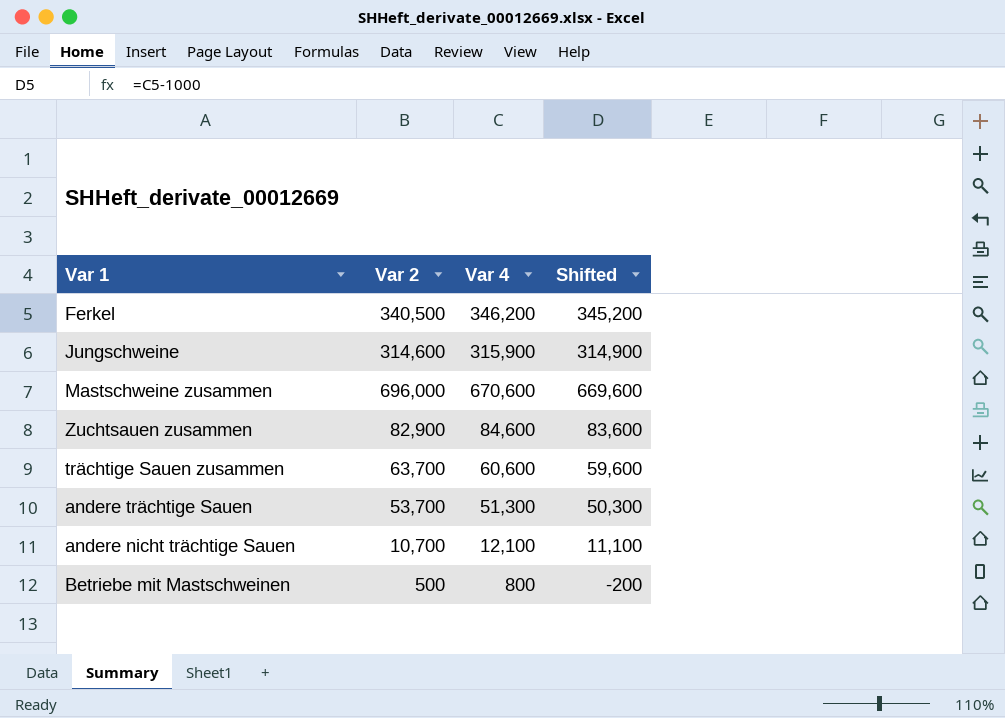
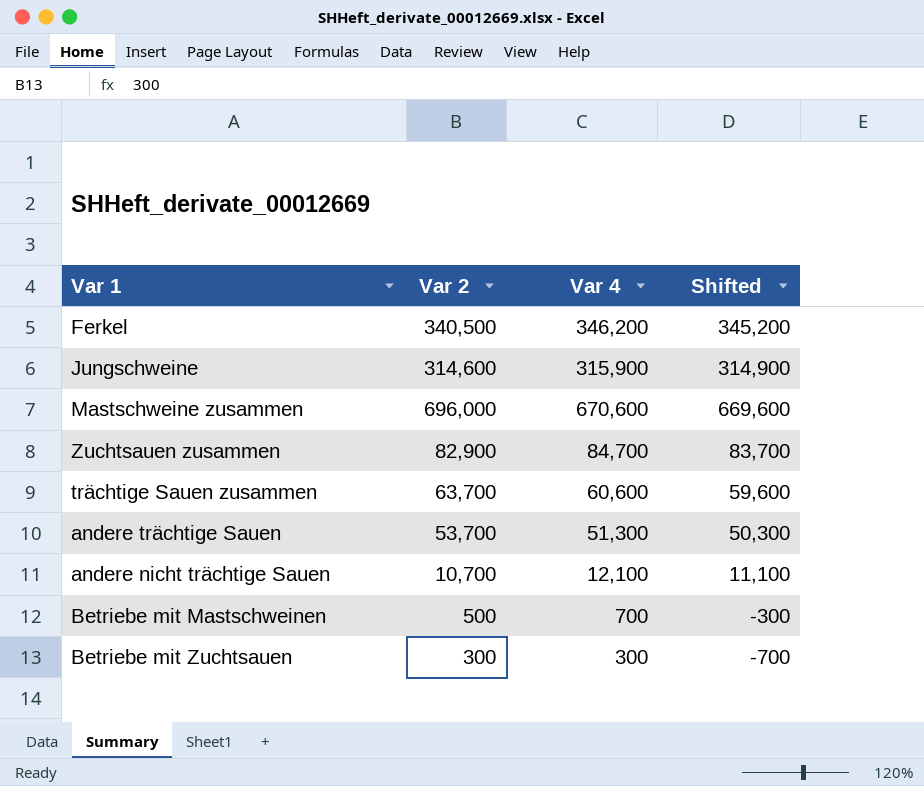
Zuchtsauen zusammen | Var 4: 84,600 -> 84,700
Zuchtsauen zusammen | Shifted: 83,600 -> 83,700
Betriebe mit Mastschweinen | Var 4: 800 -> 700
Betriebe mit Mastschweinen | Shifted: -200 -> -300
row Betriebe mit Zuchtsauen: none -> 300 | 300 | -700

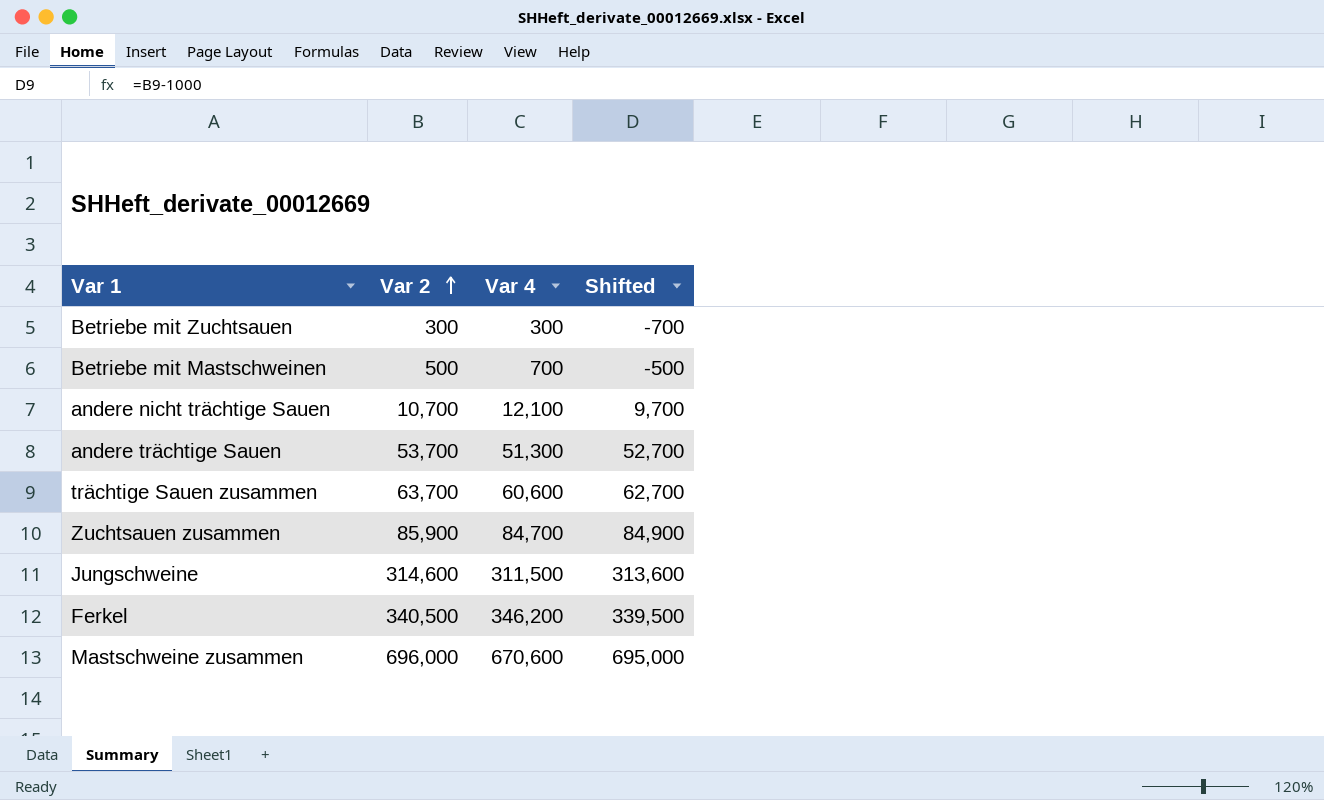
row order: none -> Var 2 ascending
column Shifted | formula: [Var 4] - 1000 -> [Var 2] - 1000
Zuchtsauen zusammen | Var 2: 82,900 -> 85,900
Jungschweine | Var 4: 315,900 -> 311,500

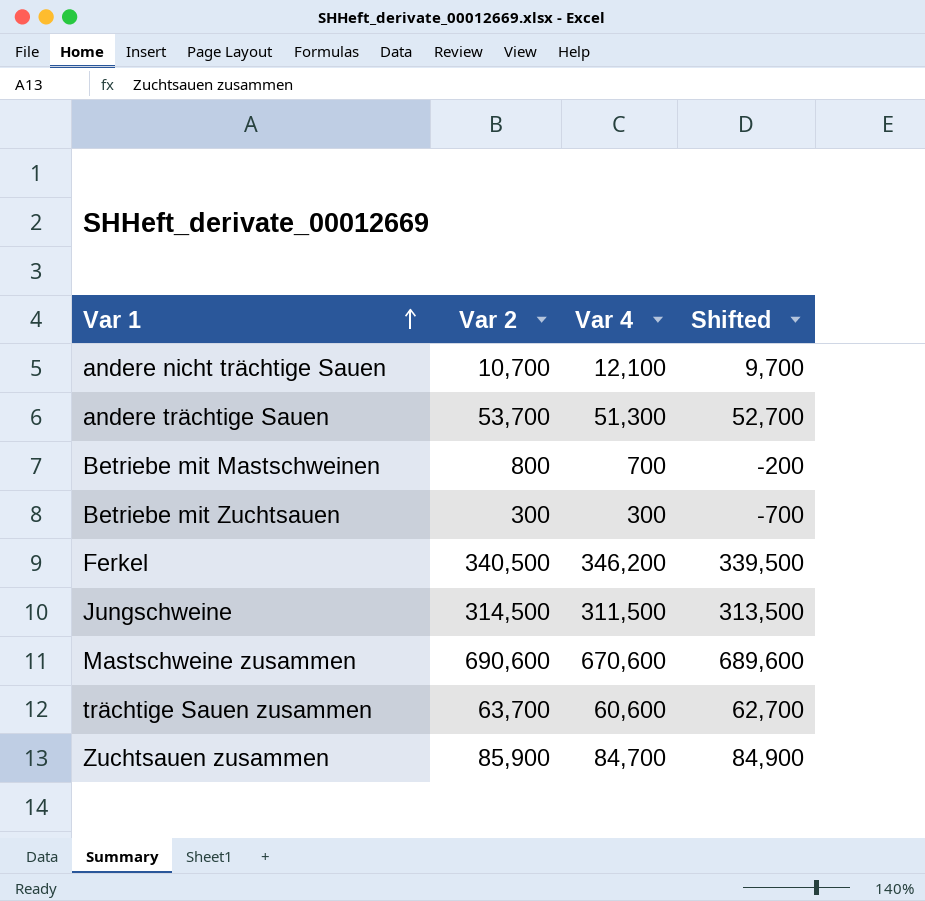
row order: Var 2 ascending -> Var 1 ascending
Betriebe mit Mastschweinen | Var 2: 500 -> 800
Betriebe mit Mastschweinen | Shifted: -500 -> -200
Jungschweine | Var 2: 314,600 -> 314,500
Jungschweine | Shifted: 313,600 -> 313,500
Mastschweine zusammen | Var 2: 696,000 -> 690,600
Mastschweine zusammen | Shifted: 695,000 -> 689,600

